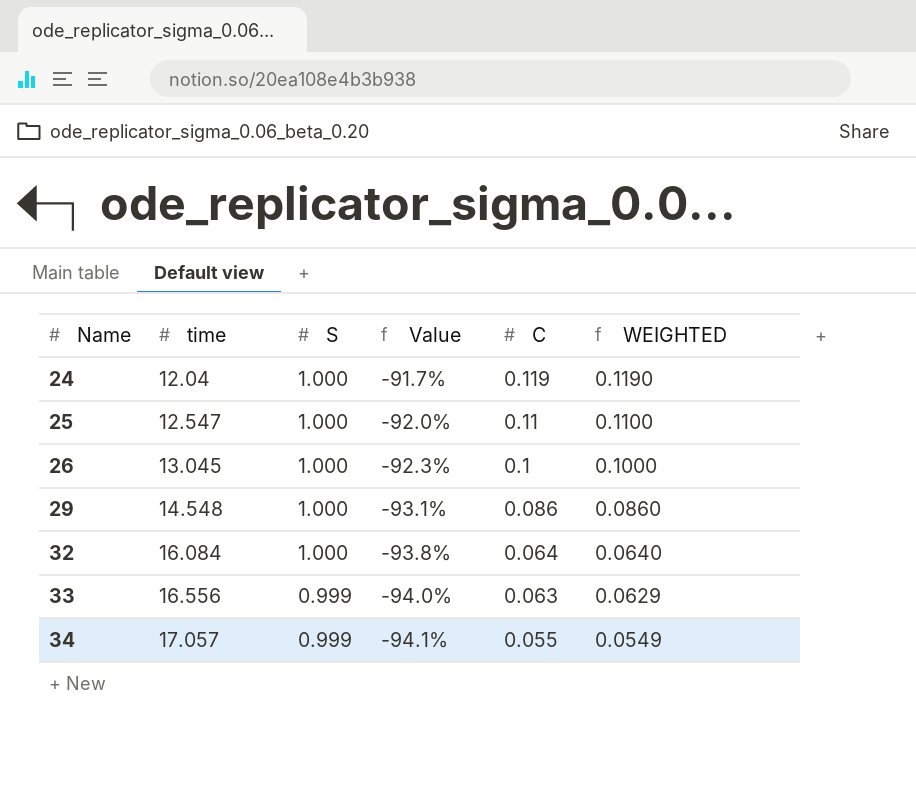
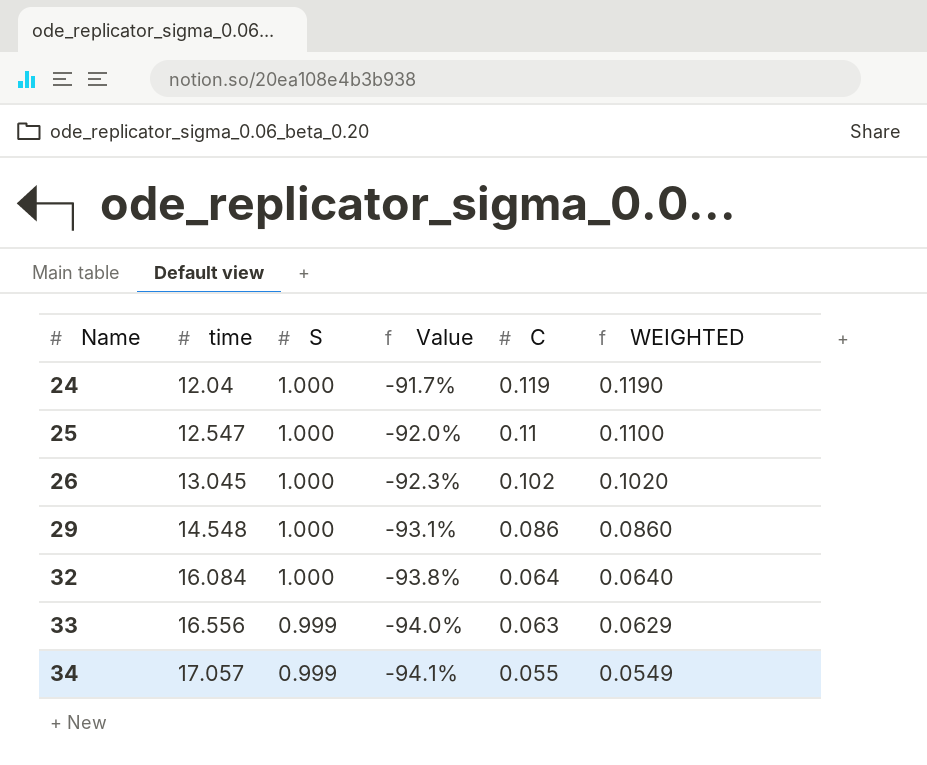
26 | C: 0.1 -> 0.102
26 | WEIGHTED: 0.1000 -> 0.1020

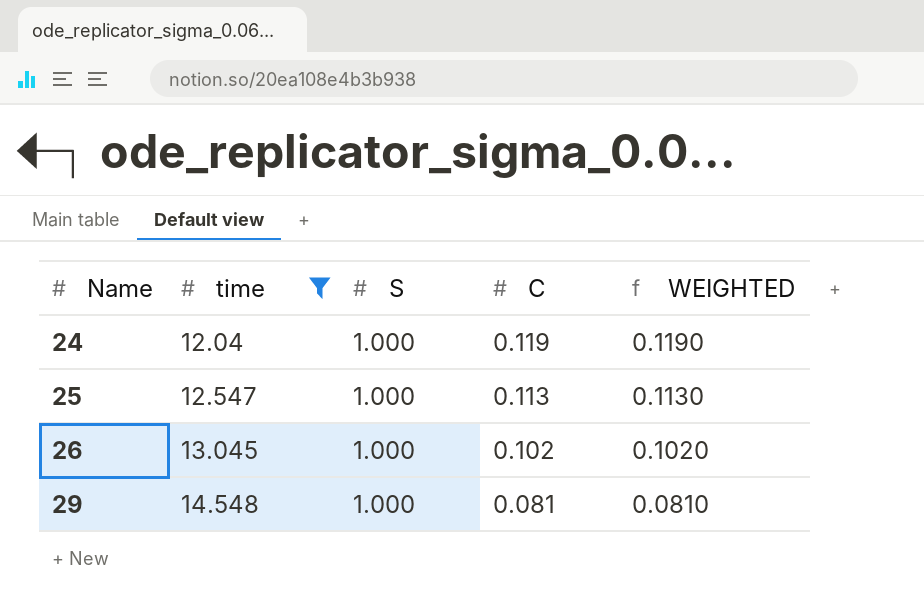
filter: none -> time <= 14.548
column Value | formula: ([S] - [time]) / [time] -> none
25 | C: 0.11 -> 0.113
25 | WEIGHTED: 0.1100 -> 0.1130
29 | C: 0.086 -> 0.081
29 | WEIGHTED: 0.0860 -> 0.0810

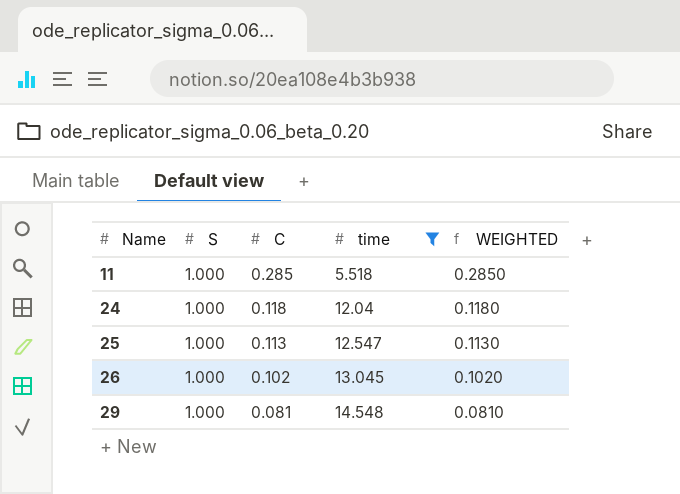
column time | position: 2 -> 4
row 11: none -> 1.000 | 0.285 | 5.518 | 0.2850
24 | C: 0.119 -> 0.118
24 | WEIGHTED: 0.1190 -> 0.1180

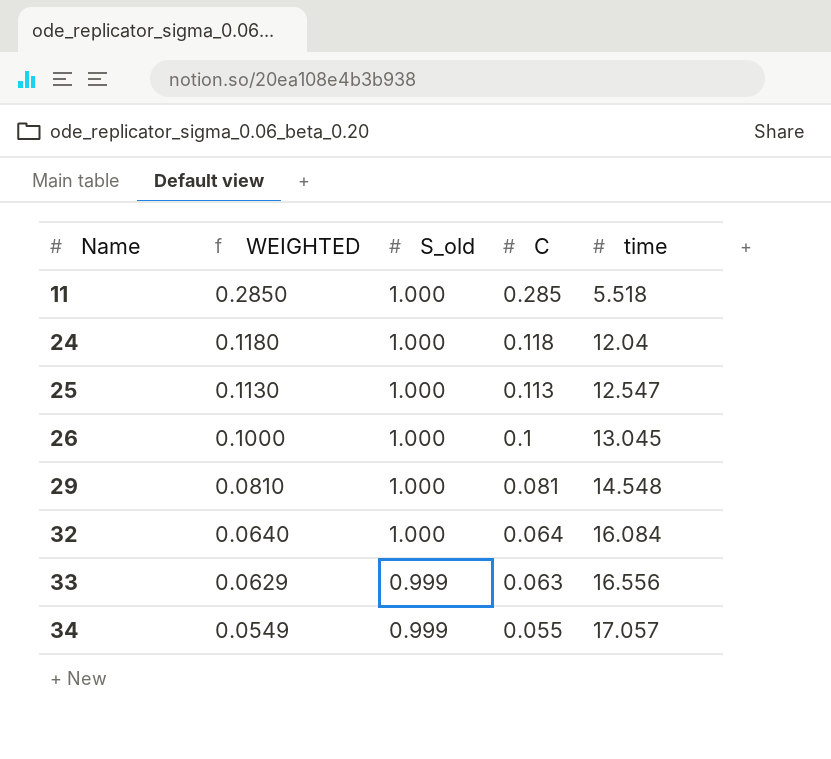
filter: time <= 14.548 -> none
column WEIGHTED | position: 5 -> 2
column name: S -> S_old
26 | WEIGHTED: 0.1020 -> 0.1000
26 | C: 0.102 -> 0.1

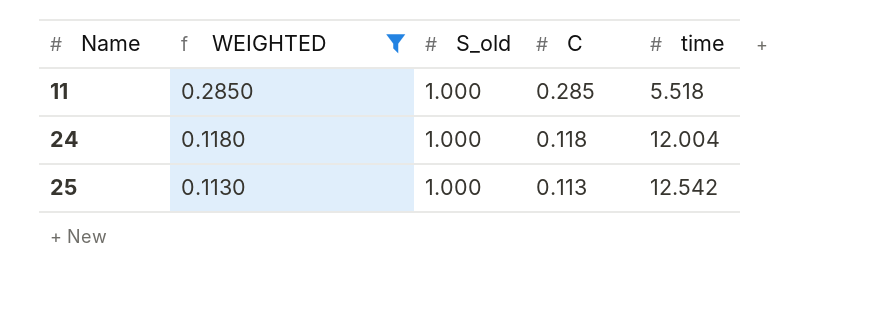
filter: none -> WEIGHTED >= 0.1130
24 | time: 12.04 -> 12.004
25 | time: 12.547 -> 12.542

